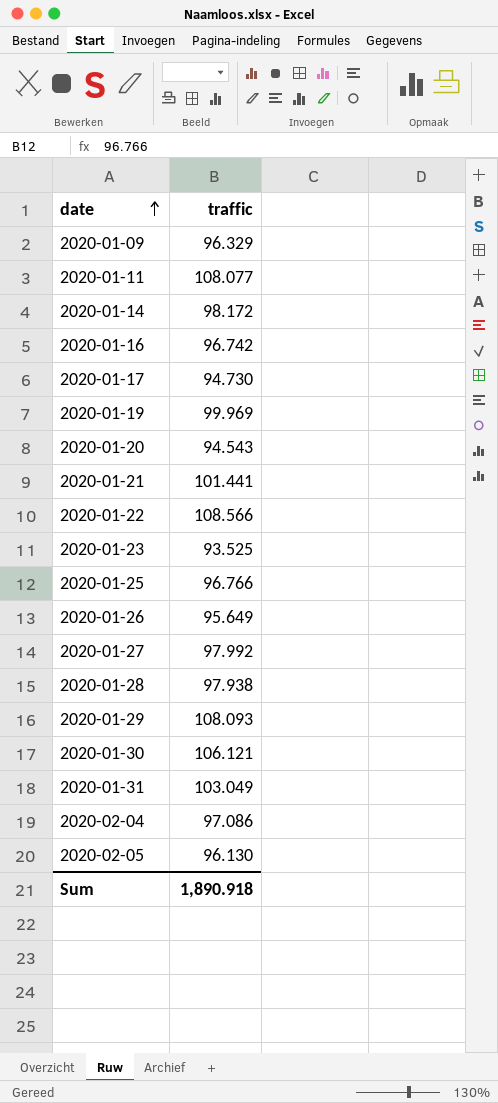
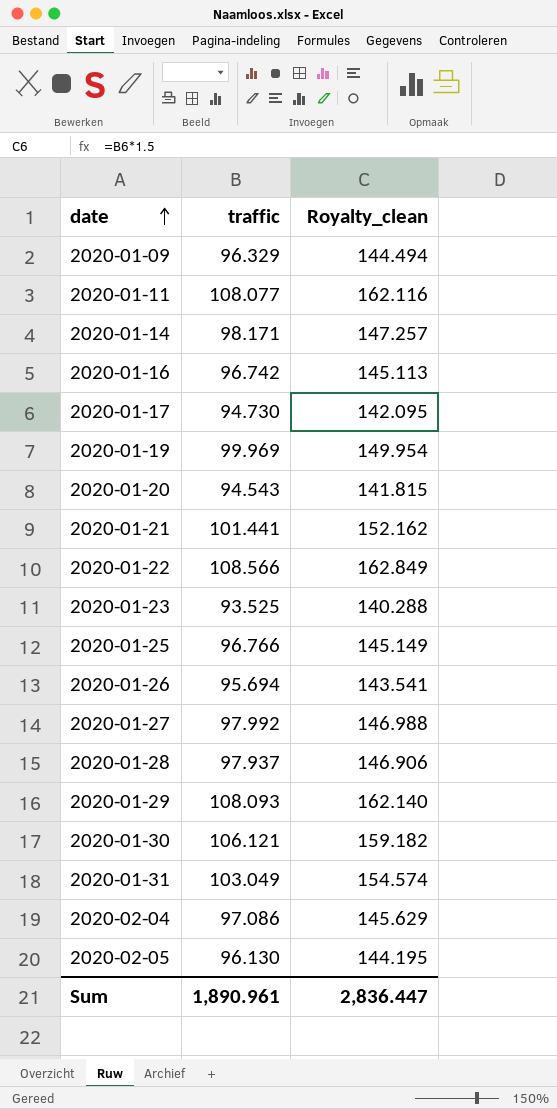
column Royalty_clean | formula: none -> [traffic] * 1.5
2020-01-14 | traffic: 98.172 -> 98.171
2020-01-26 | traffic: 95.649 -> 95.694
2020-01-28 | traffic: 97.938 -> 97.937
Sum | traffic: 1,890.918 -> 1,890.961

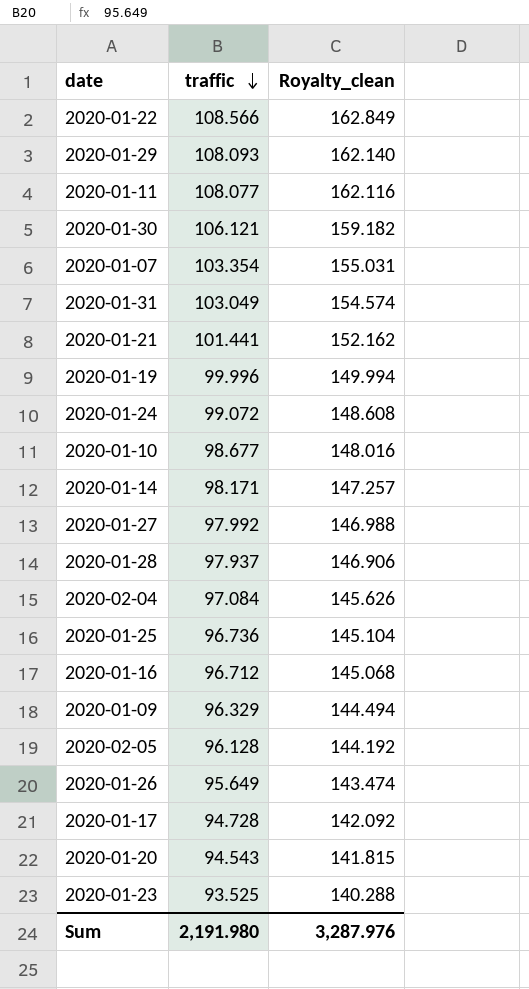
row order: date ascending -> traffic descending
row 2020-01-07: none -> 103.354 | 155.031
2020-01-19 | traffic: 99.969 -> 99.996
2020-01-19 | Royalty_clean: 149.954 -> 149.994
row 2020-01-24: none -> 99.072 | 148.608
row 2020-01-10: none -> 98.677 | 148.016
2020-02-04 | traffic: 97.086 -> 97.084
2020-02-04 | Royalty_clean: 145.629 -> 145.626
2020-01-25 | traffic: 96.766 -> 96.736
2020-01-25 | Royalty_clean: 145.149 -> 145.104
2020-01-16 | traffic: 96.742 -> 96.712
2020-01-16 | Royalty_clean: 145.113 -> 145.068
2020-02-05 | traffic: 96.130 -> 96.128
2020-02-05 | Royalty_clean: 144.195 -> 144.192
2020-01-26 | traffic: 95.694 -> 95.649
2020-01-26 | Royalty_clean: 143.541 -> 143.474
2020-01-17 | traffic: 94.730 -> 94.728
2020-01-17 | Royalty_clean: 142.095 -> 142.092
Sum | traffic: 1,890.961 -> 2,191.980
Sum | Royalty_clean: 2,836.447 -> 3,287.976

